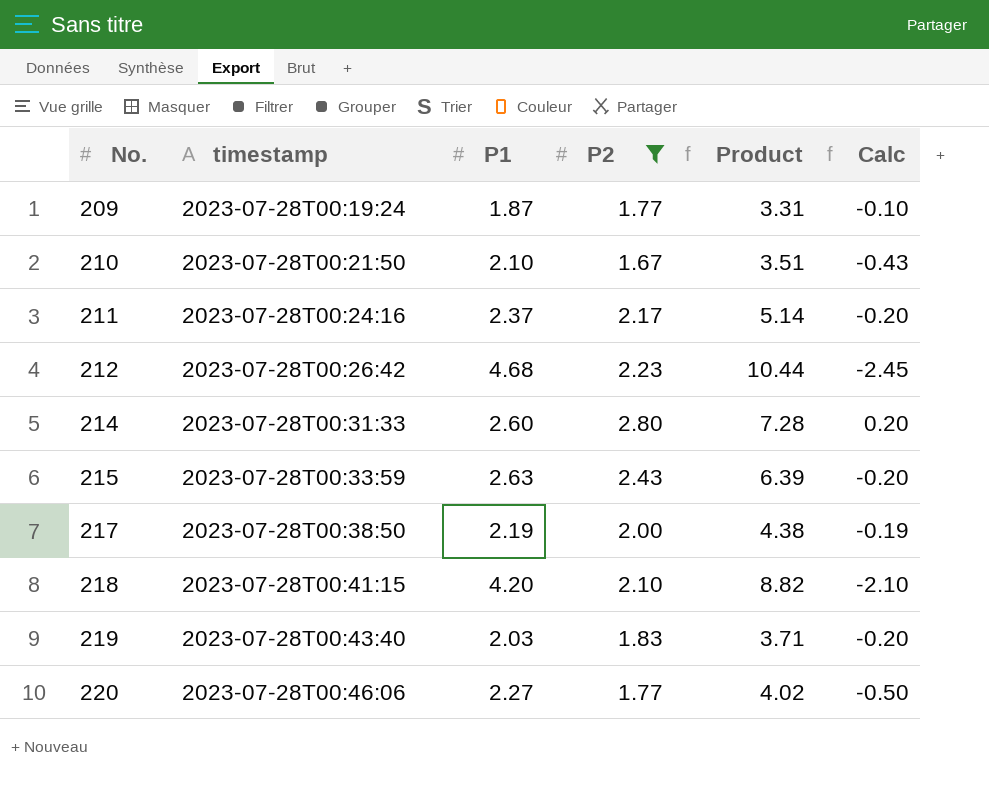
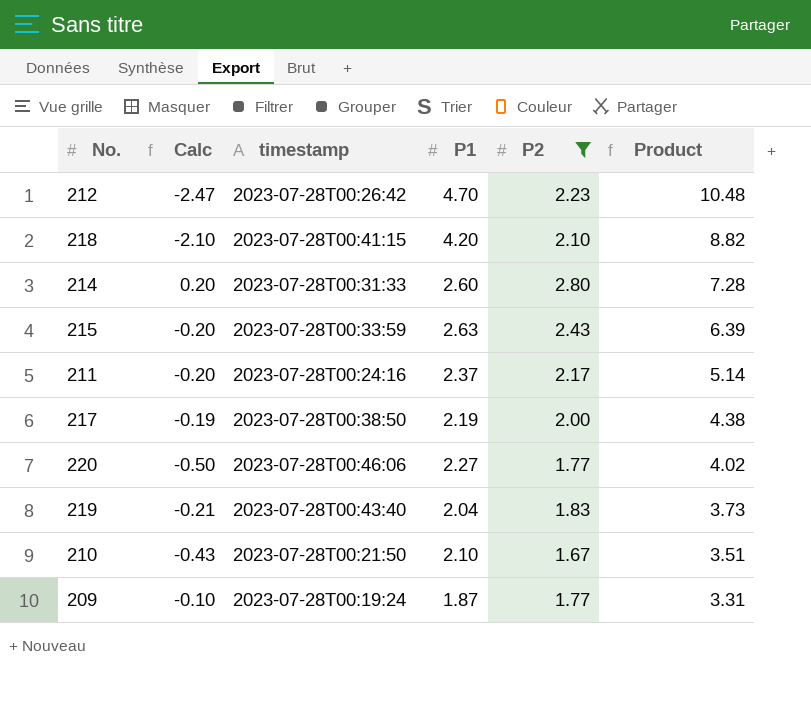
row order: No. ascending -> Product descending
column Calc | position: 6 -> 2
212 | Calc: -2.45 -> -2.47
212 | P1: 4.68 -> 4.70
212 | Product: 10.44 -> 10.48
219 | Calc: -0.20 -> -0.21
219 | P1: 2.03 -> 2.04
219 | Product: 3.71 -> 3.73

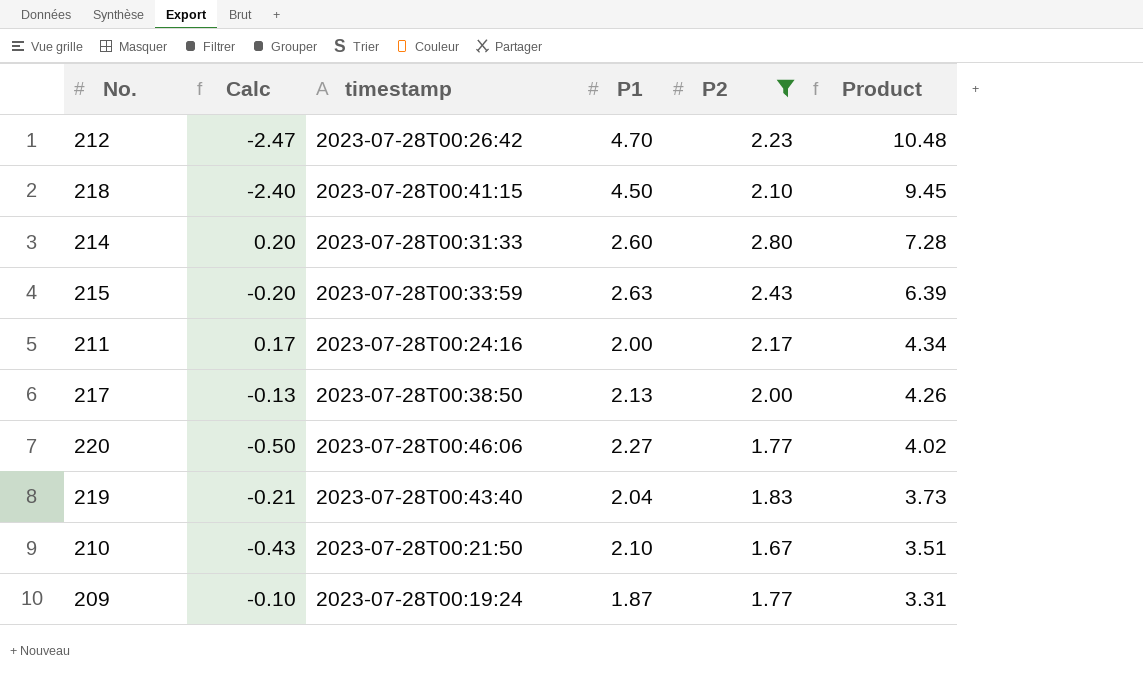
218 | Calc: -2.10 -> -2.40
218 | P1: 4.20 -> 4.50
218 | Product: 8.82 -> 9.45
211 | Calc: -0.20 -> 0.17
211 | P1: 2.37 -> 2.00
211 | Product: 5.14 -> 4.34
217 | Calc: -0.19 -> -0.13
217 | P1: 2.19 -> 2.13
217 | Product: 4.38 -> 4.26

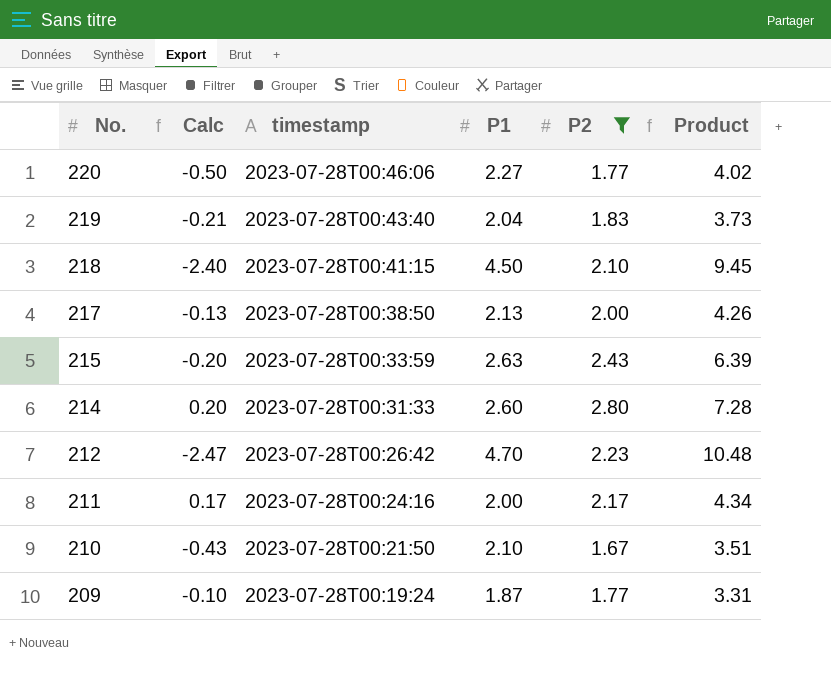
row order: Product descending -> No. descending

